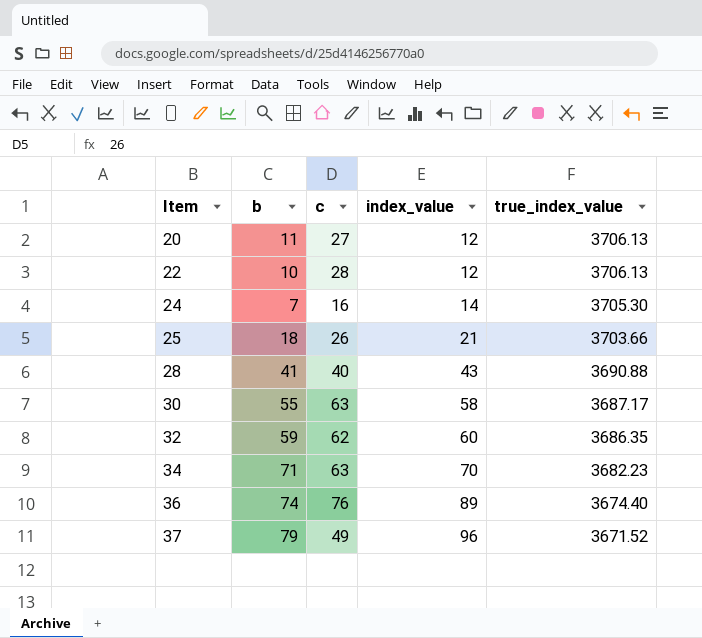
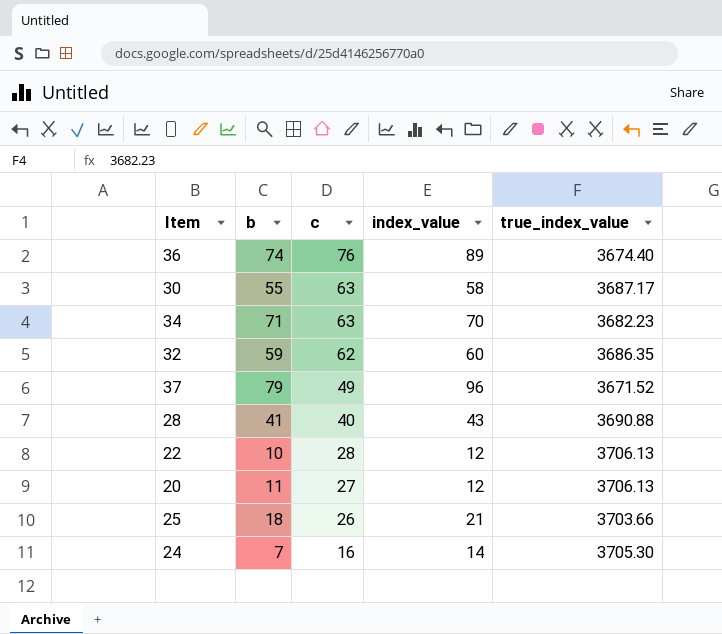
row order: Item ascending -> c descending

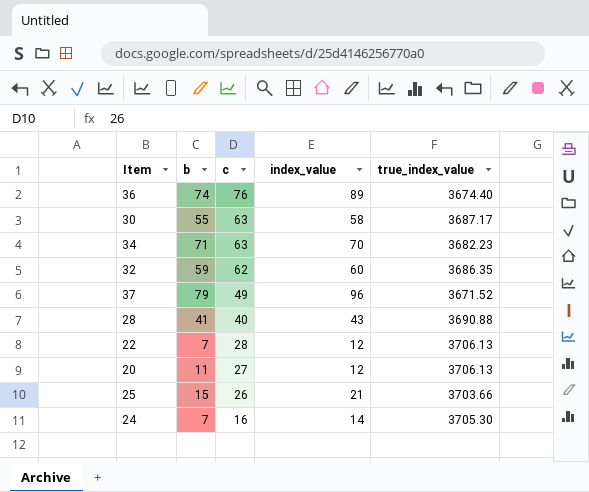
22 | b: 10 -> 7
25 | b: 18 -> 15

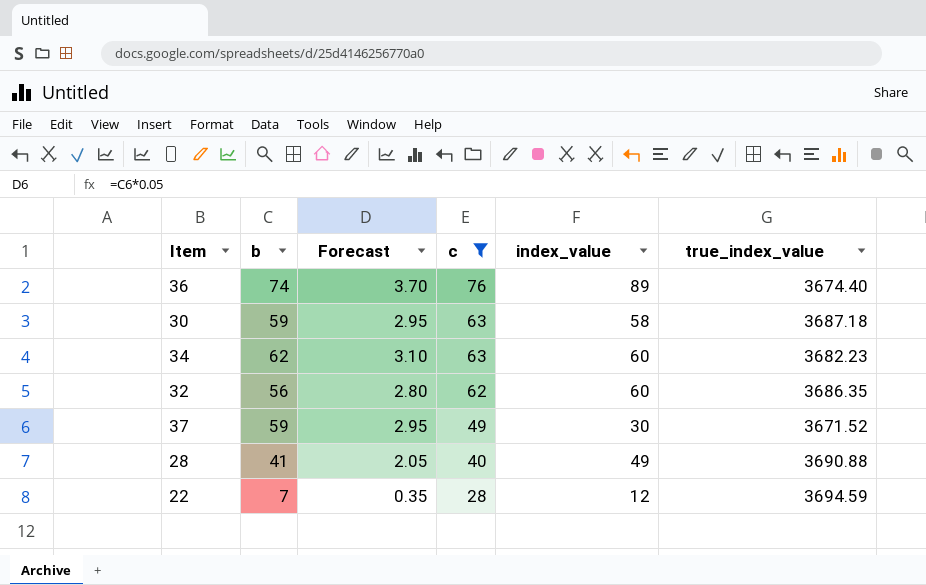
filter: none -> c >= 28
column Forecast | formula: none -> [b] * 0.05
30 | b: 55 -> 59
30 | true_index_value: 3687.17 -> 3687.18
34 | b: 71 -> 62
34 | index_value: 70 -> 60
32 | b: 59 -> 56
37 | b: 79 -> 59
37 | index_value: 96 -> 30
28 | index_value: 43 -> 49
22 | true_index_value: 3706.13 -> 3694.59

